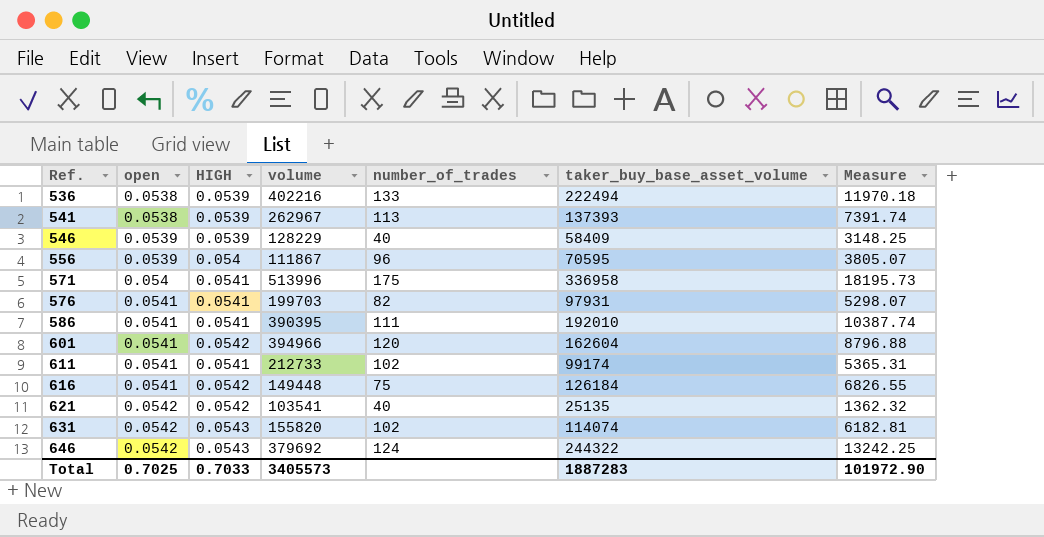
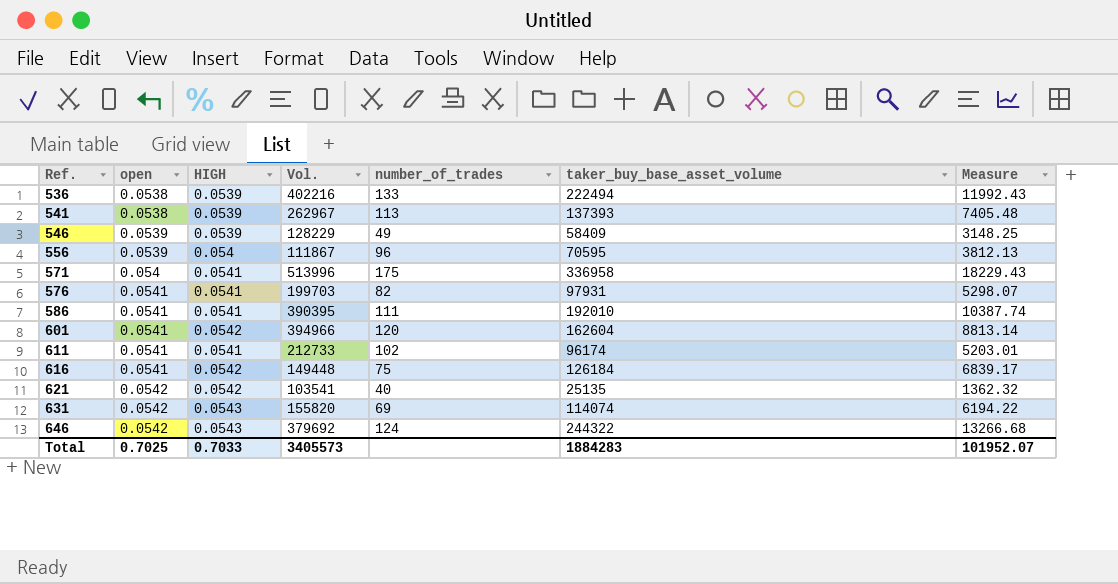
column name: volume -> Vol.
column Measure | formula: [open] * [taker_buy_base_asset_volume] -> [HIGH] * [taker_buy_base_asset_volume]
546 | number_of_trades: 40 -> 49
611 | taker_buy_base_asset_volume: 99174 -> 96174
631 | number_of_trades: 102 -> 69
Total | taker_buy_base_asset_volume: 1887283 -> 1884283
Total | Measure: 101972.90 -> 101952.07

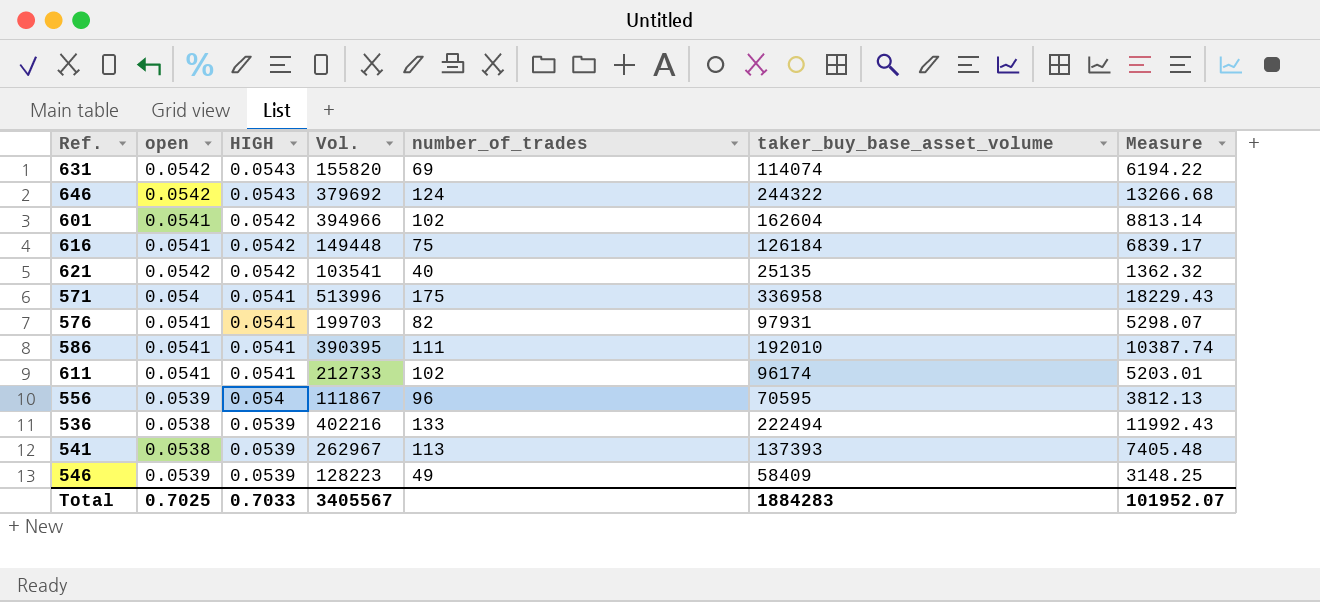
row order: Ref. ascending -> HIGH descending
601 | number_of_trades: 120 -> 102
546 | Vol.: 128229 -> 128223
Total | Vol.: 3405573 -> 3405567

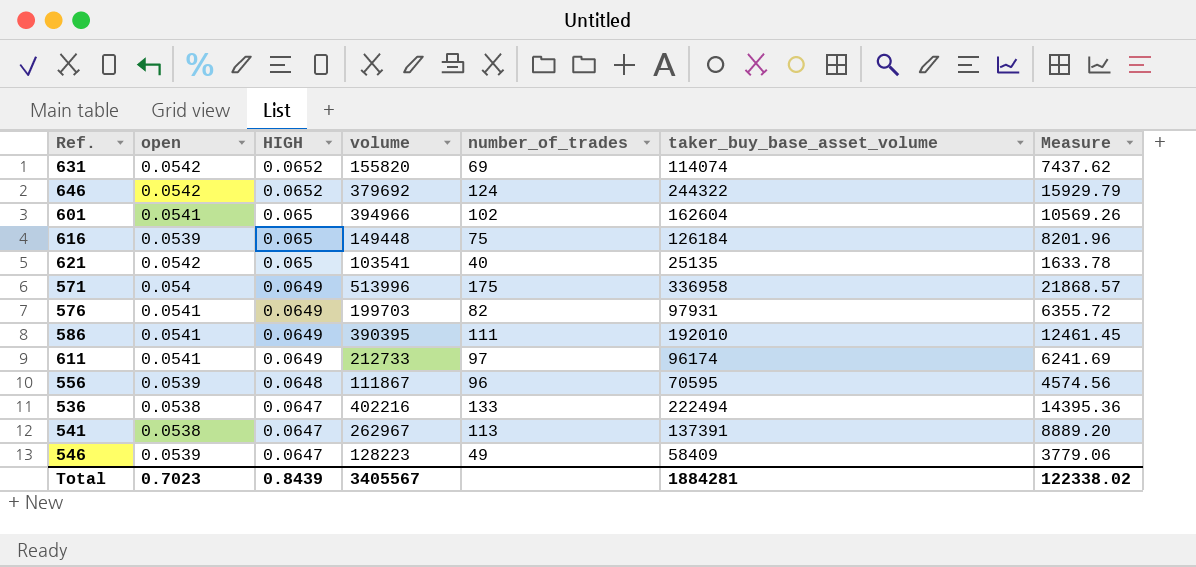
column name: Vol. -> volume
631 | HIGH: 0.0543 -> 0.0652
631 | Measure: 6194.22 -> 7437.62
646 | HIGH: 0.0543 -> 0.0652
646 | Measure: 13266.68 -> 15929.79
601 | HIGH: 0.0542 -> 0.065
601 | Measure: 8813.14 -> 10569.26
616 | open: 0.0541 -> 0.0539
616 | HIGH: 0.0542 -> 0.065
616 | Measure: 6839.17 -> 8201.96
621 | HIGH: 0.0542 -> 0.065
621 | Measure: 1362.32 -> 1633.78
571 | HIGH: 0.0541 -> 0.0649
571 | Measure: 18229.43 -> 21868.57
576 | HIGH: 0.0541 -> 0.0649
576 | Measure: 5298.07 -> 6355.72
586 | HIGH: 0.0541 -> 0.0649
586 | Measure: 10387.74 -> 12461.45
611 | HIGH: 0.0541 -> 0.0649
611 | number_of_trades: 102 -> 97
611 | Measure: 5203.01 -> 6241.69
556 | HIGH: 0.054 -> 0.0648
556 | Measure: 3812.13 -> 4574.56
536 | HIGH: 0.0539 -> 0.0647
536 | Measure: 11992.43 -> 14395.36
541 | HIGH: 0.0539 -> 0.0647
541 | taker_buy_base_asset_volume: 137393 -> 137391
541 | Measure: 7405.48 -> 8889.20
546 | HIGH: 0.0539 -> 0.0647
546 | Measure: 3148.25 -> 3779.06
Total | open: 0.7025 -> 0.7023
Total | HIGH: 0.7033 -> 0.8439
Total | taker_buy_base_asset_volume: 1884283 -> 1884281
Total | Measure: 101952.07 -> 122338.02

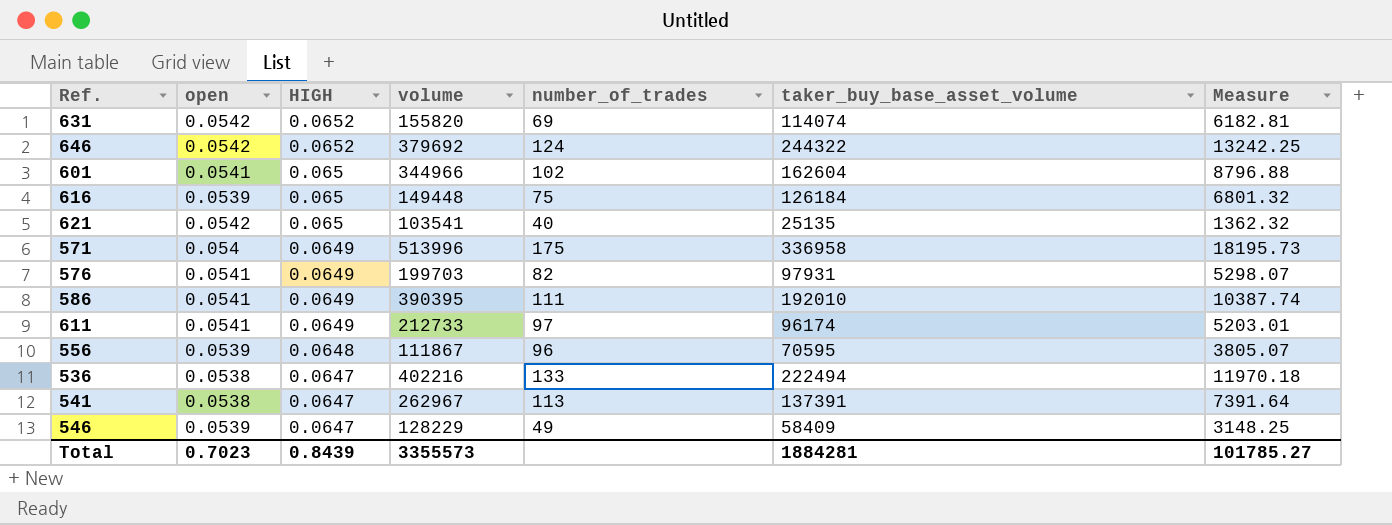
column Measure | formula: [HIGH] * [taker_buy_base_asset_volume] -> [open] * [taker_buy_base_asset_volume]
601 | volume: 394966 -> 344966
546 | volume: 128223 -> 128229
Total | volume: 3405567 -> 3355573
Total | Measure: 122338.02 -> 101785.27

